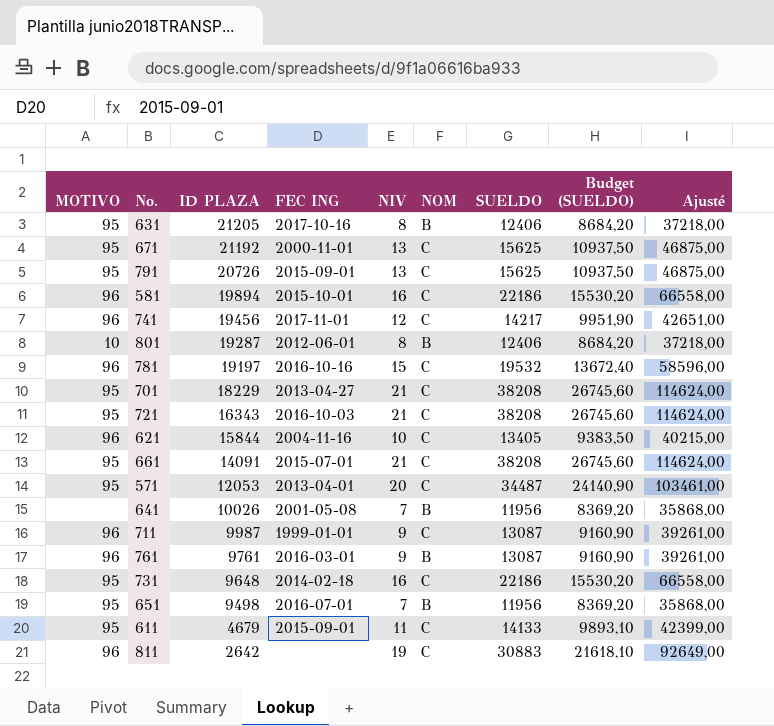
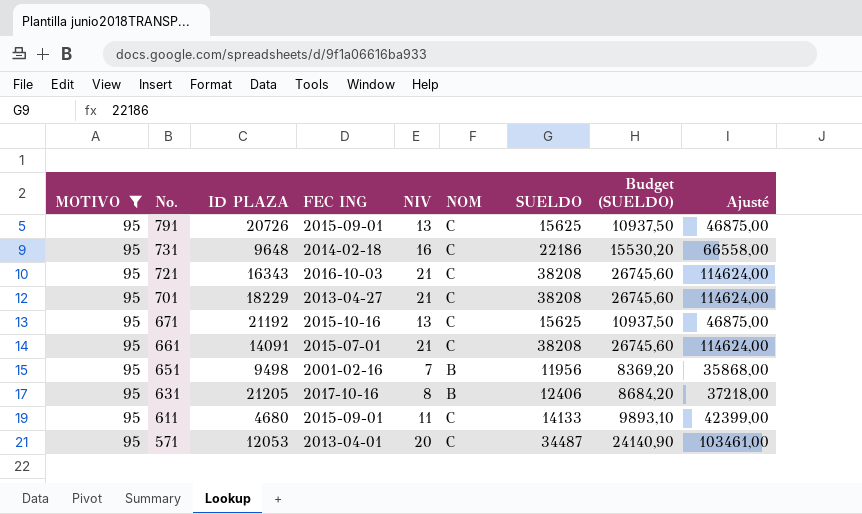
filter: none -> MOTIVO = 95
row order: ID PLAZA descending -> No. descending
671 | FEC ING: 2000-11-01 -> 2015-10-16
651 | FEC ING: 2016-07-01 -> 2001-02-16
611 | ID PLAZA: 4679 -> 4680

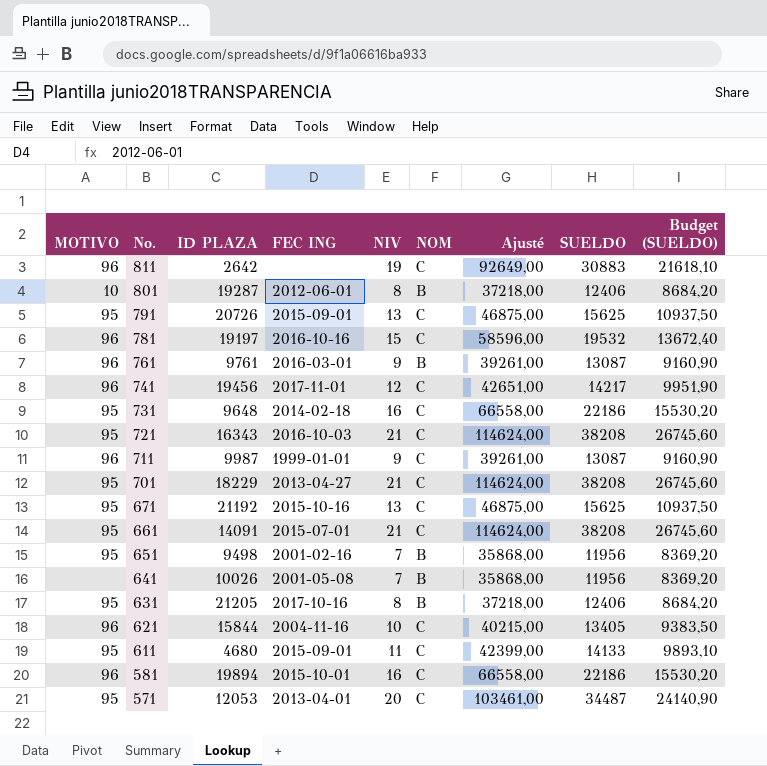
filter: MOTIVO = 95 -> none
column Ajusté | position: 9 -> 7

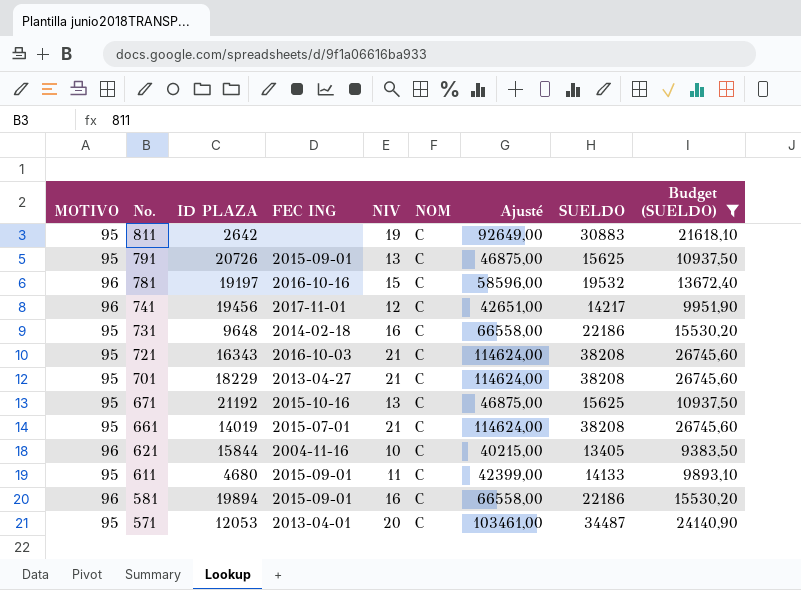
filter: none -> Budget (SUELDO) >= 9383,50
811 | MOTIVO: 96 -> 95
661 | ID PLAZA: 14091 -> 14019
581 | FEC ING: 2015-10-01 -> 2015-09-01

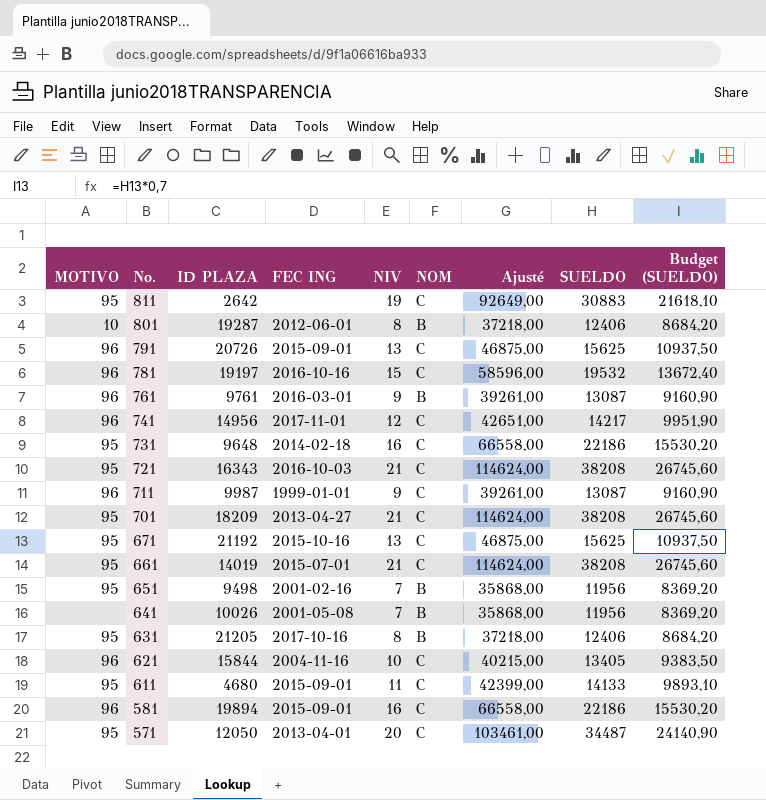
filter: Budget (SUELDO) >= 9383,50 -> none
791 | MOTIVO: 95 -> 96
741 | ID PLAZA: 19456 -> 14956
701 | ID PLAZA: 18229 -> 18209
571 | ID PLAZA: 12053 -> 12050

